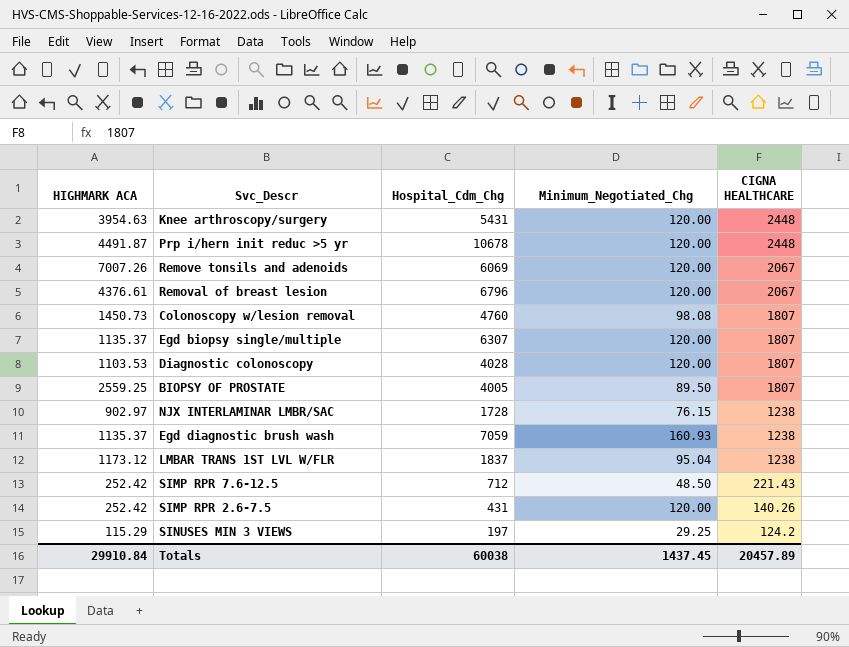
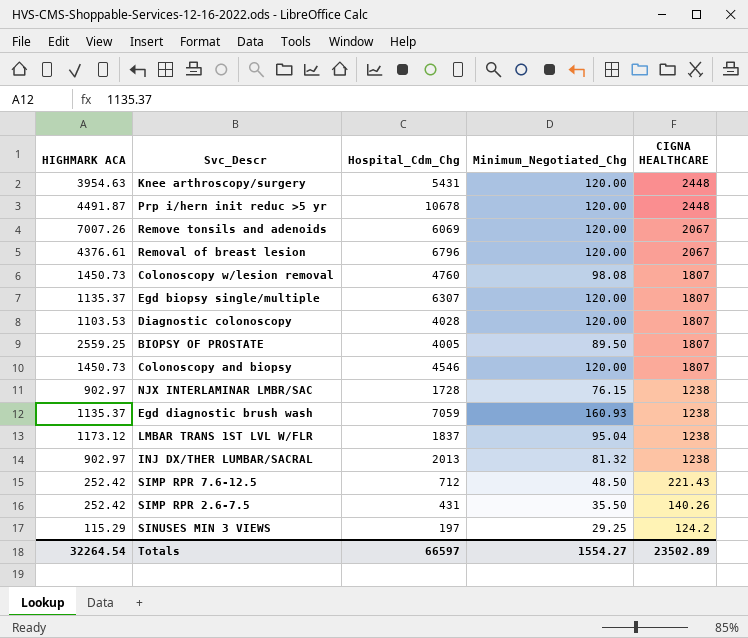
row Colonoscopy and biopsy: none -> 1450.73 | 4546 | 120.00 | 1807
row INJ DX/THER LUMBAR/SACRAL: none -> 902.97 | 2013 | 81.32 | 1238
SIMP RPR 2.6-7.5 | Minimum_Negotiated_Chg: 120.00 -> 35.50
Totals | HIGHMARK ACA: 29910.84 -> 32264.54
Totals | Hospital_Cdm_Chg: 60038 -> 66597
Totals | Minimum_Negotiated_Chg: 1437.45 -> 1554.27
Totals | CIGNA HEALTHCARE: 20457.89 -> 23502.89

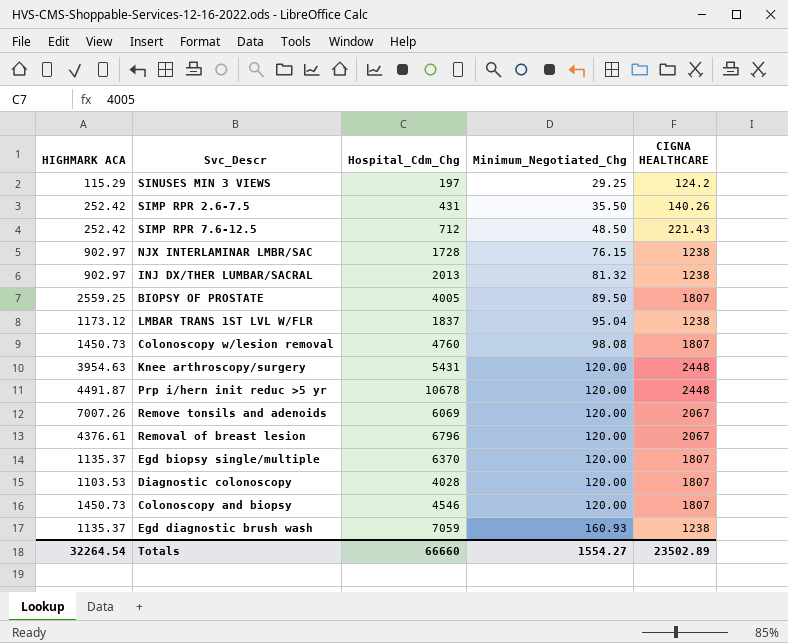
row order: CIGNA HEALTHCARE descending -> Minimum_Negotiated_Chg ascending
Egd biopsy single/multiple | Hospital_Cdm_Chg: 6307 -> 6370
Totals | Hospital_Cdm_Chg: 66597 -> 66660

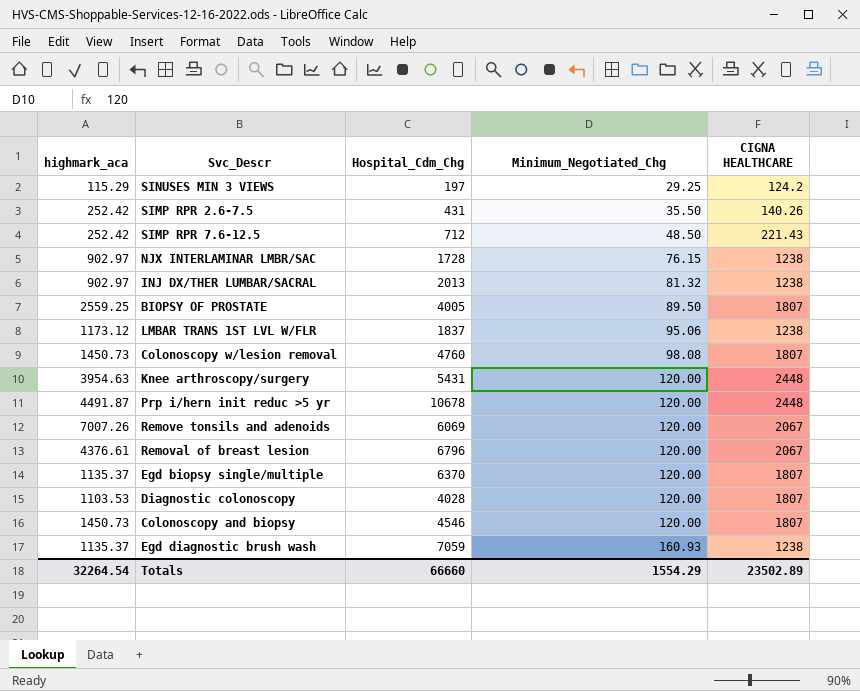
column name: HIGHMARK ACA -> highmark_aca
LMBAR TRANS 1ST LVL W/FLR | Minimum_Negotiated_Chg: 95.04 -> 95.06
Totals | Minimum_Negotiated_Chg: 1554.27 -> 1554.29

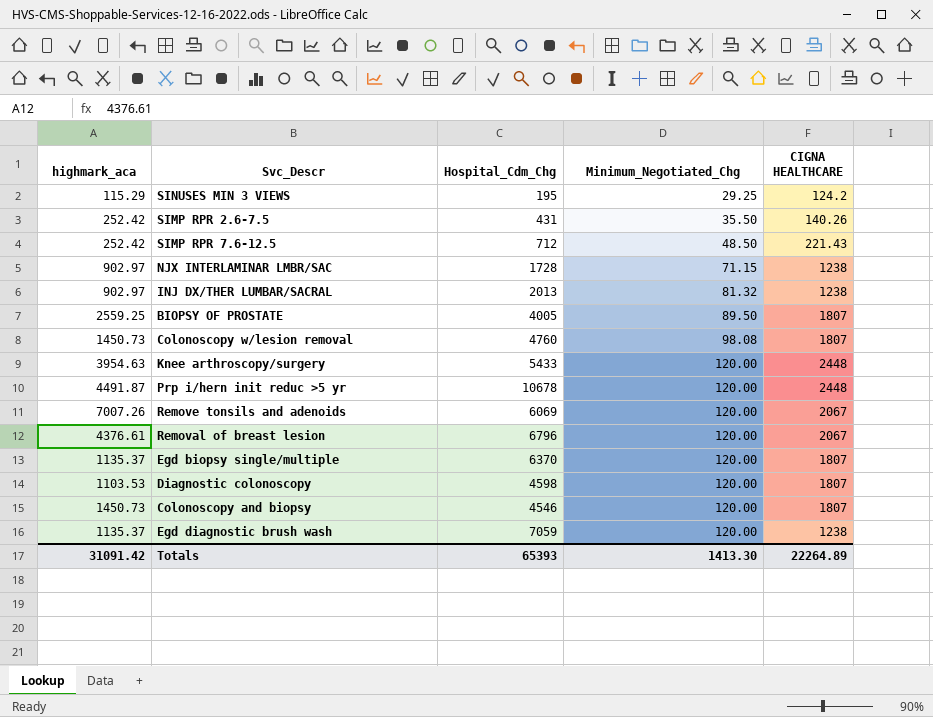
row LMBAR TRANS 1ST LVL W/FLR: 1173.12 | 1837 | 95.06 | 1238 -> none
SINUSES MIN 3 VIEWS | Hospital_Cdm_Chg: 197 -> 195
NJX INTERLAMINAR LMBR/SAC | Minimum_Negotiated_Chg: 76.15 -> 71.15
Knee arthroscopy/surgery | Hospital_Cdm_Chg: 5431 -> 5433
Diagnostic colonoscopy | Hospital_Cdm_Chg: 4028 -> 4598
Egd diagnostic brush wash | Minimum_Negotiated_Chg: 160.93 -> 120.00
Totals | highmark_aca: 32264.54 -> 31091.42
Totals | Hospital_Cdm_Chg: 66660 -> 65393
Totals | Minimum_Negotiated_Chg: 1554.29 -> 1413.30
Totals | CIGNA HEALTHCARE: 23502.89 -> 22264.89

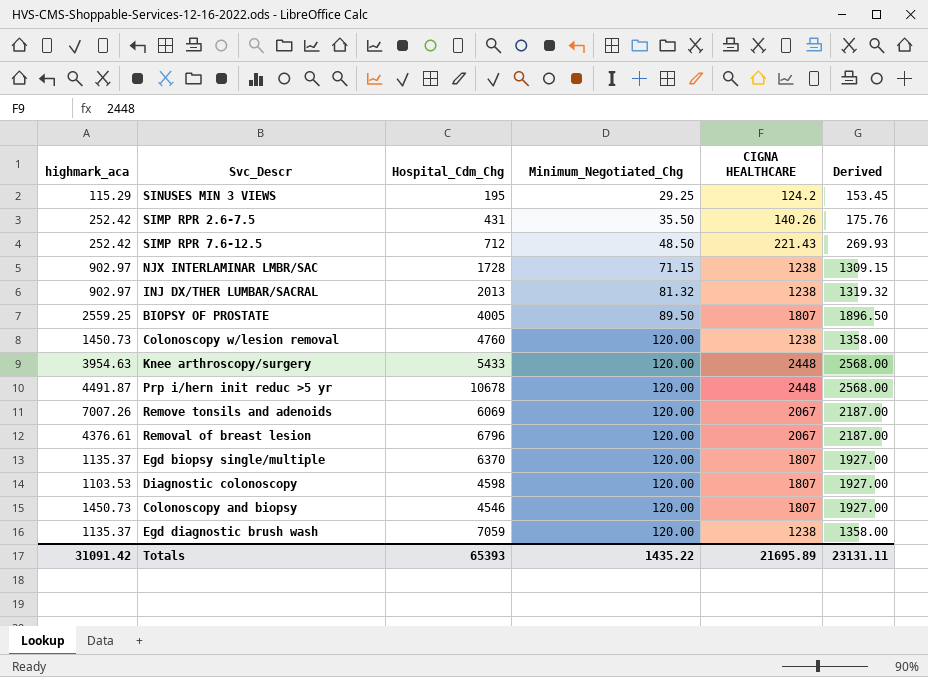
column Derived | formula: none -> [Minimum_Negotiated_Chg] + [CIGNA HEALTHCARE]
Colonoscopy w/lesion removal | Minimum_Negotiated_Chg: 98.08 -> 120.00
Colonoscopy w/lesion removal | CIGNA HEALTHCARE: 1807 -> 1238
Totals | Minimum_Negotiated_Chg: 1413.30 -> 1435.22
Totals | CIGNA HEALTHCARE: 22264.89 -> 21695.89

